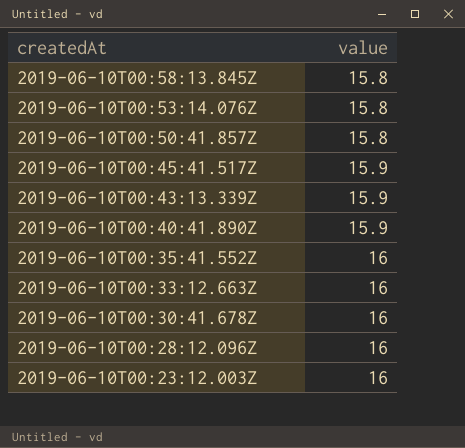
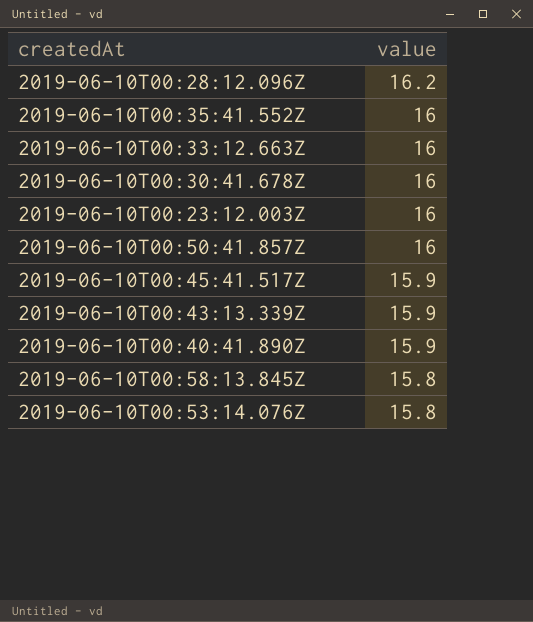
row order: createdAt descending -> value descending
2019-06-10T00:28:12.096Z | value: 16 -> 16.2
2019-06-10T00:50:41.857Z | value: 15.8 -> 16

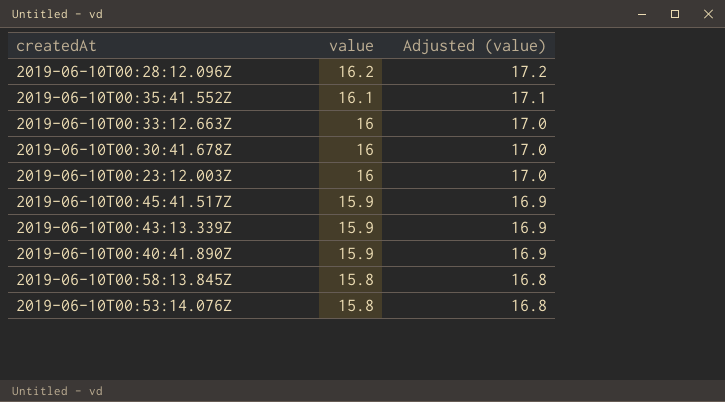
column Adjusted (value) | formula: none -> [value] + 1
row 2019-06-10T00:50:41.857Z: 16 -> none
2019-06-10T00:35:41.552Z | value: 16 -> 16.1

